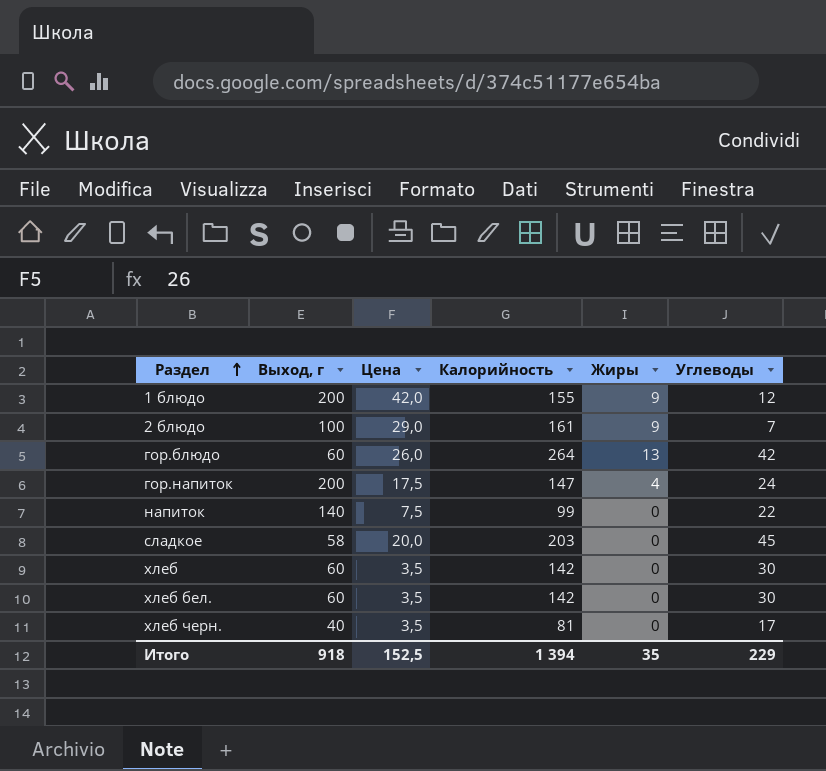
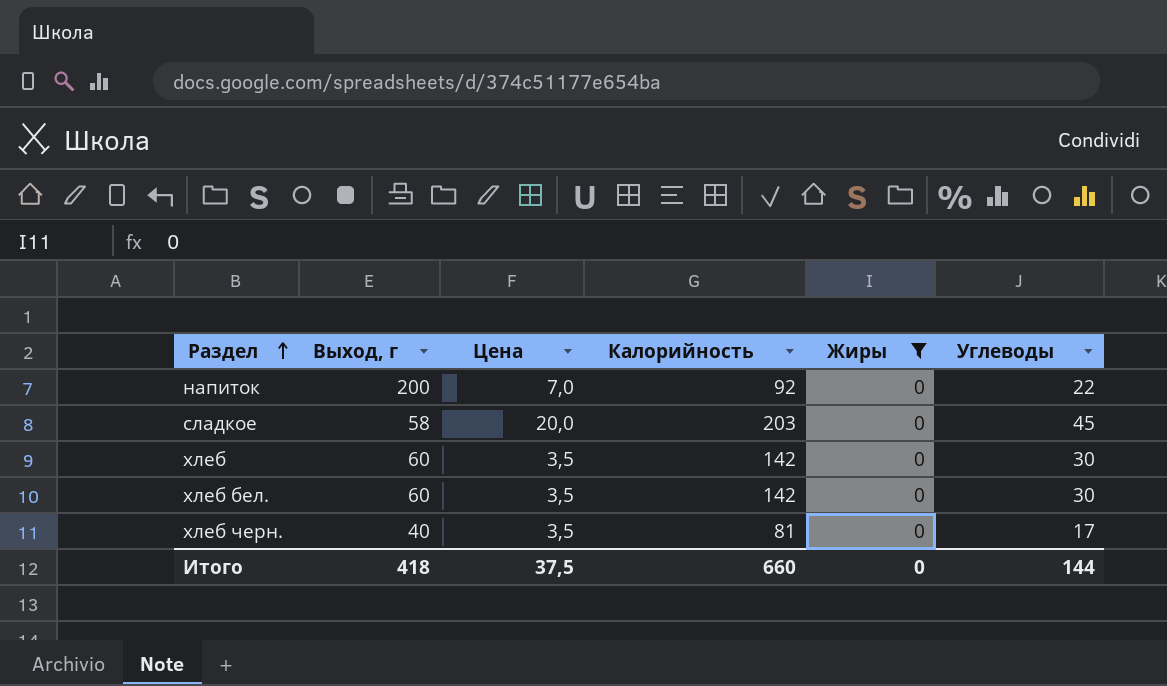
filter: none -> Жиры = 0
напиток | Выход, г: 140 -> 200
напиток | Цена: 7,5 -> 7,0
напиток | Калорийность: 99 -> 92
Итого | Выход, г: 918 -> 418
Итого | Цена: 152,5 -> 37,5
Итого | Калорийность: 1 394 -> 660
Итого | Жиры: 35 -> 0
Итого | Углеводы: 229 -> 144

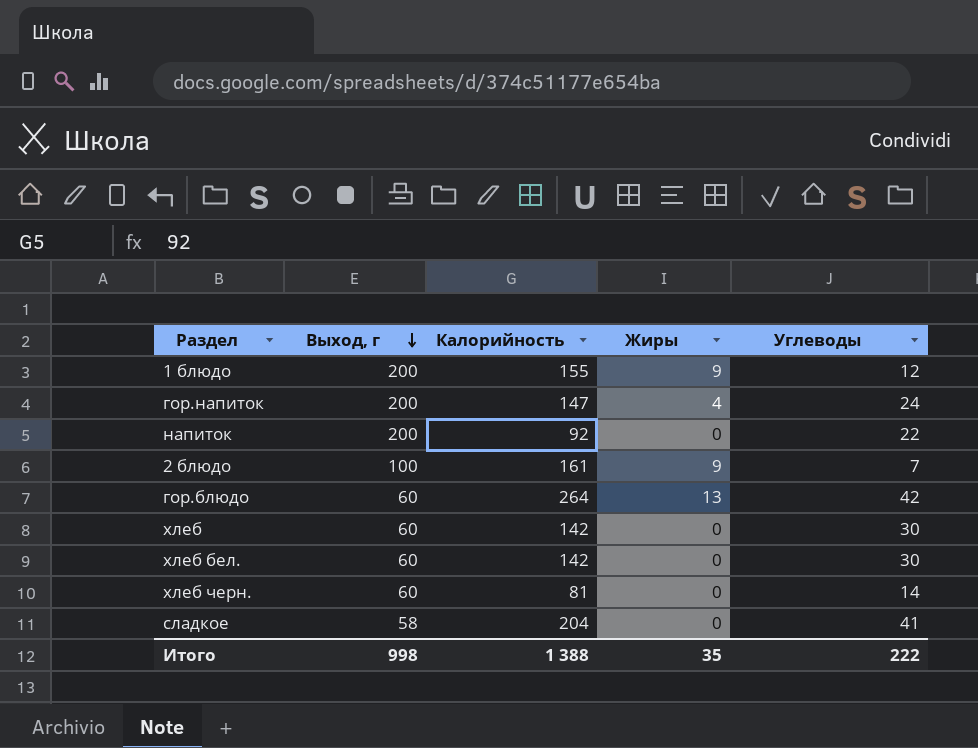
filter: Жиры = 0 -> none
row order: Раздел ascending -> Выход, г descending
column Цена | position: 3 -> none
хлеб черн. | Выход, г: 40 -> 60
хлеб черн. | Углеводы: 17 -> 14
сладкое | Калорийность: 203 -> 204
сладкое | Углеводы: 45 -> 41
Итого | Выход, г: 418 -> 998
Итого | Калорийность: 660 -> 1 388
Итого | Жиры: 0 -> 35
Итого | Углеводы: 144 -> 222

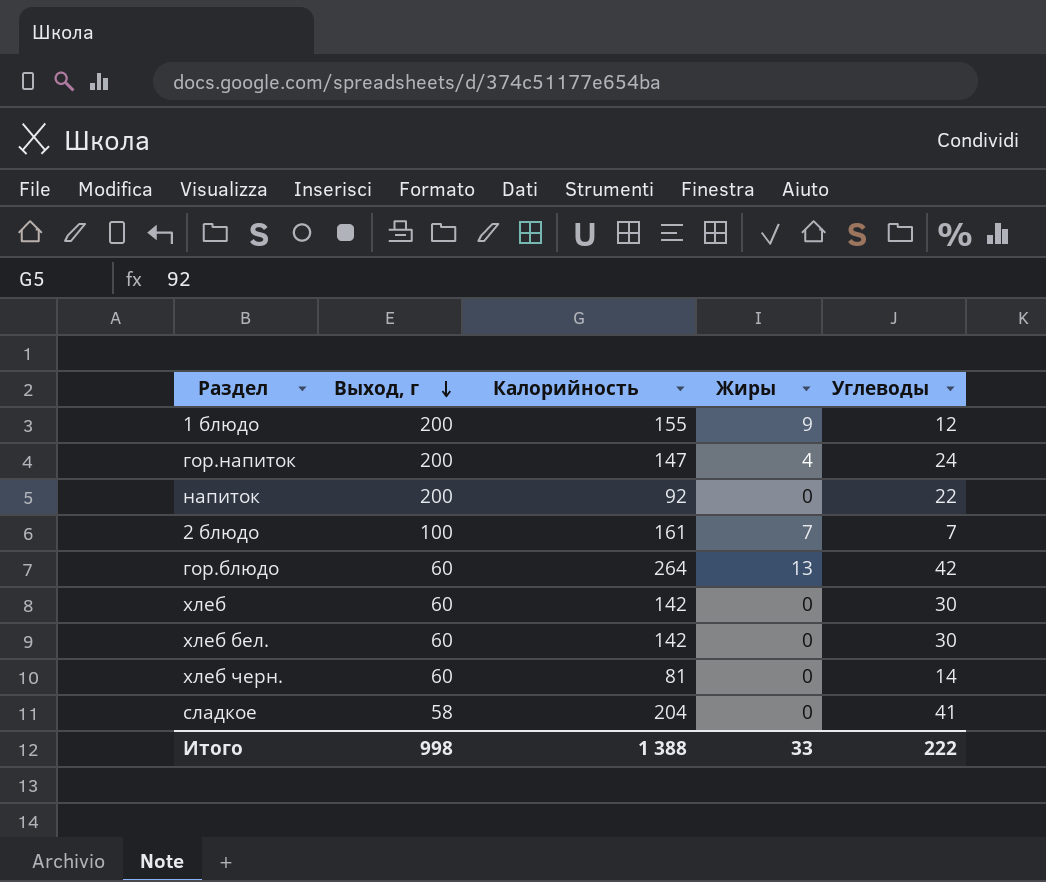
2 блюдо | Жиры: 9 -> 7
Итого | Жиры: 35 -> 33

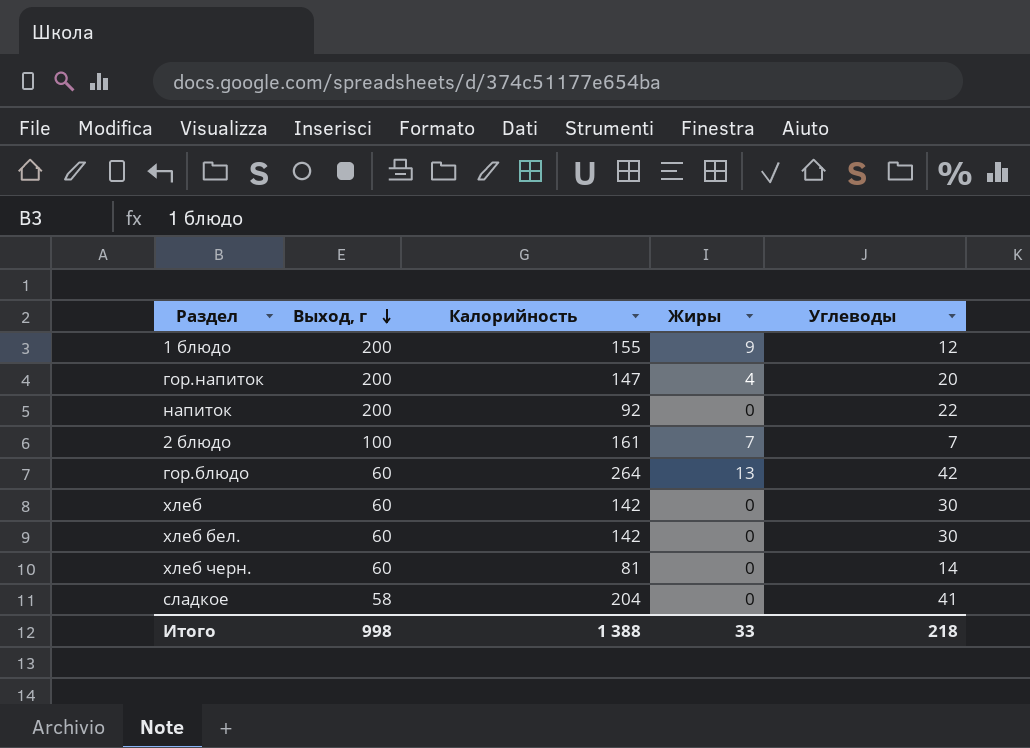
гор.напиток | Углеводы: 24 -> 20
Итого | Углеводы: 222 -> 218

